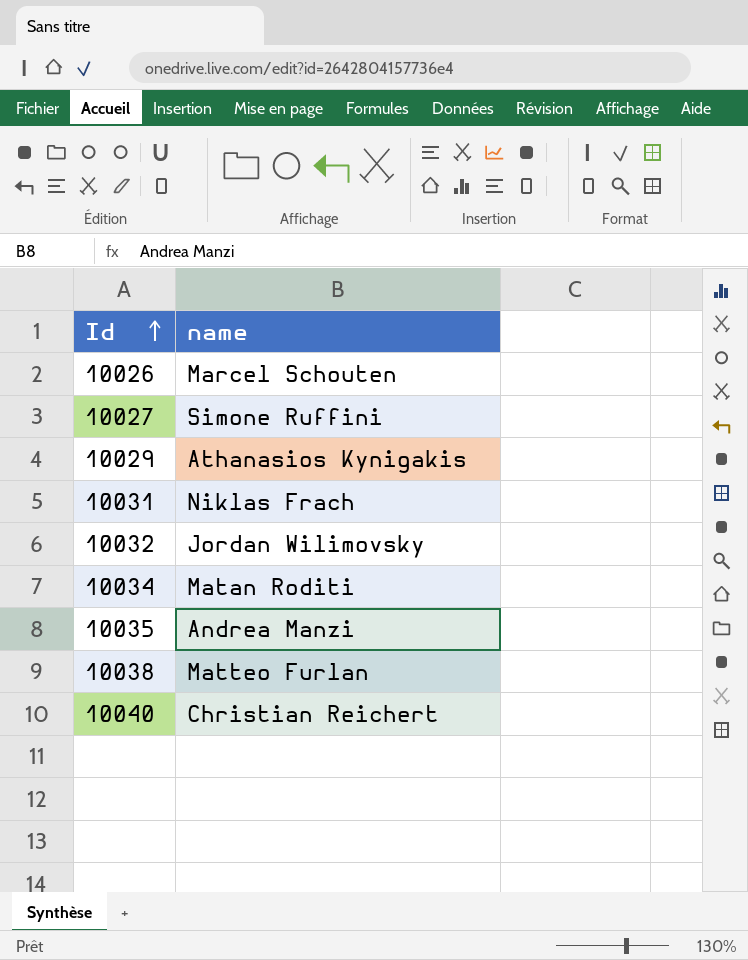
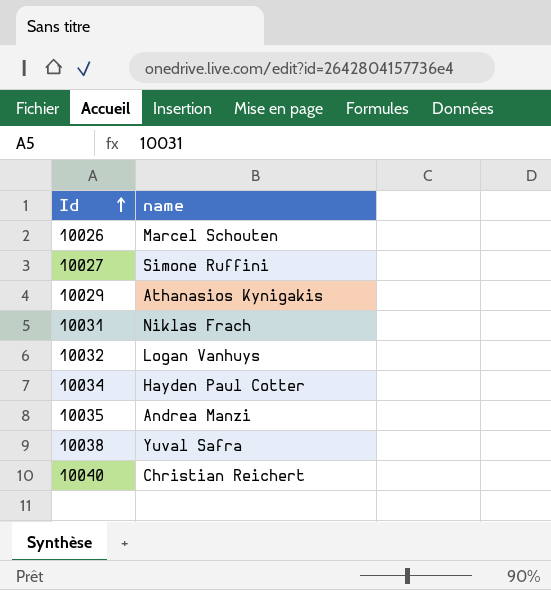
10032 | name: Jordan Wilimovsky -> Logan Vanhuys
10034 | name: Matan Roditi -> Hayden Paul Cotter
10038 | name: Matteo Furlan -> Yuval Safra

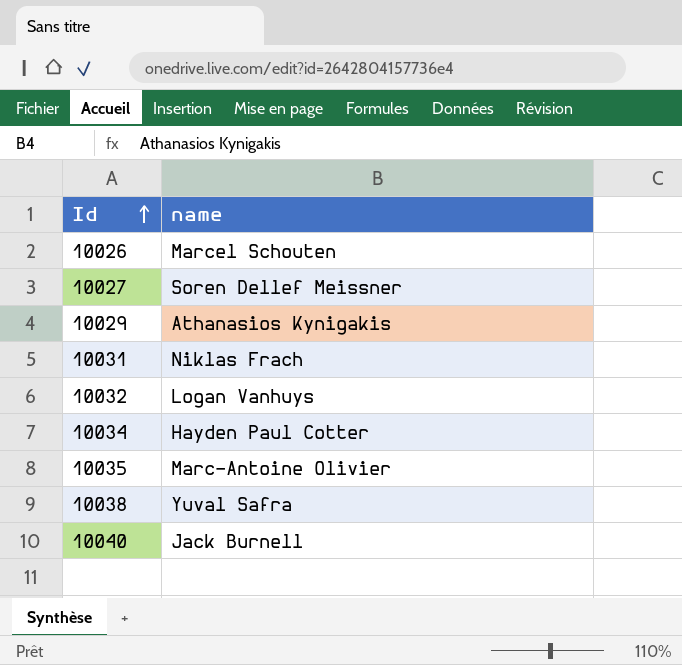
10027 | name: Simone Ruffini -> Soren Dellef Meissner
10035 | name: Andrea Manzi -> Marc-Antoine Olivier
10040 | name: Christian Reichert -> Jack Burnell

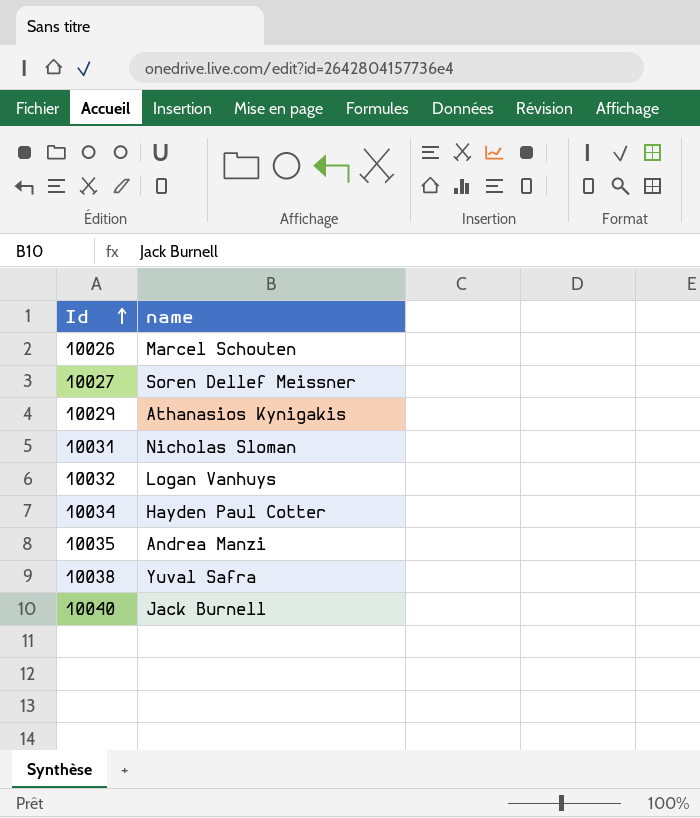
10031 | name: Niklas Frach -> Nicholas Sloman
10035 | name: Marc-Antoine Olivier -> Andrea Manzi

